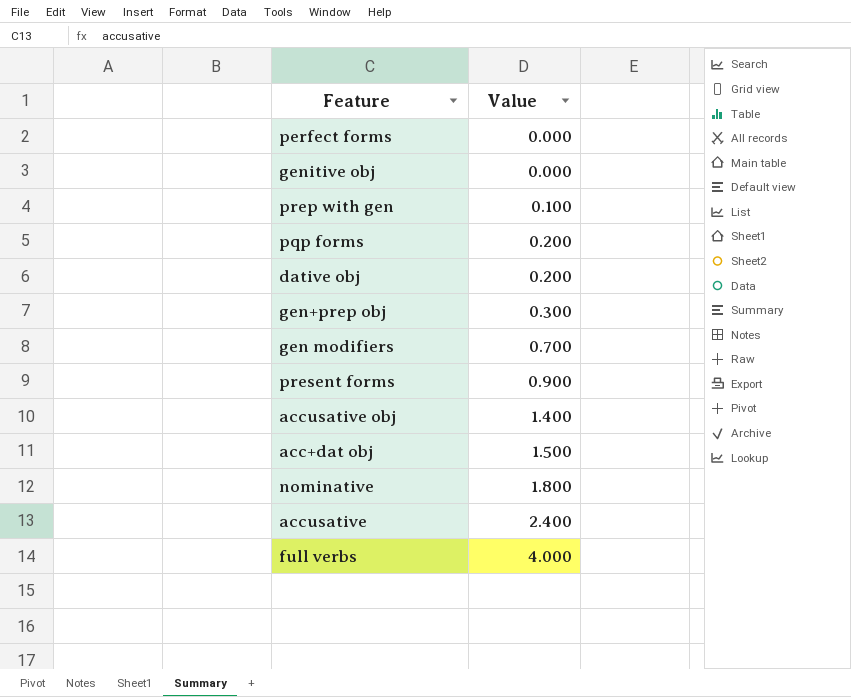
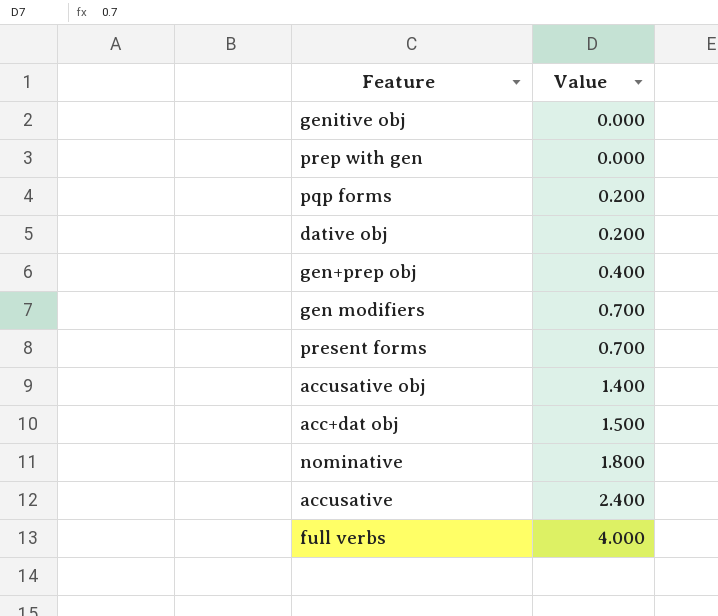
row perfect forms: 0.000 -> none
prep with gen | Value: 0.100 -> 0.000
gen+prep obj | Value: 0.300 -> 0.400
present forms | Value: 0.900 -> 0.700

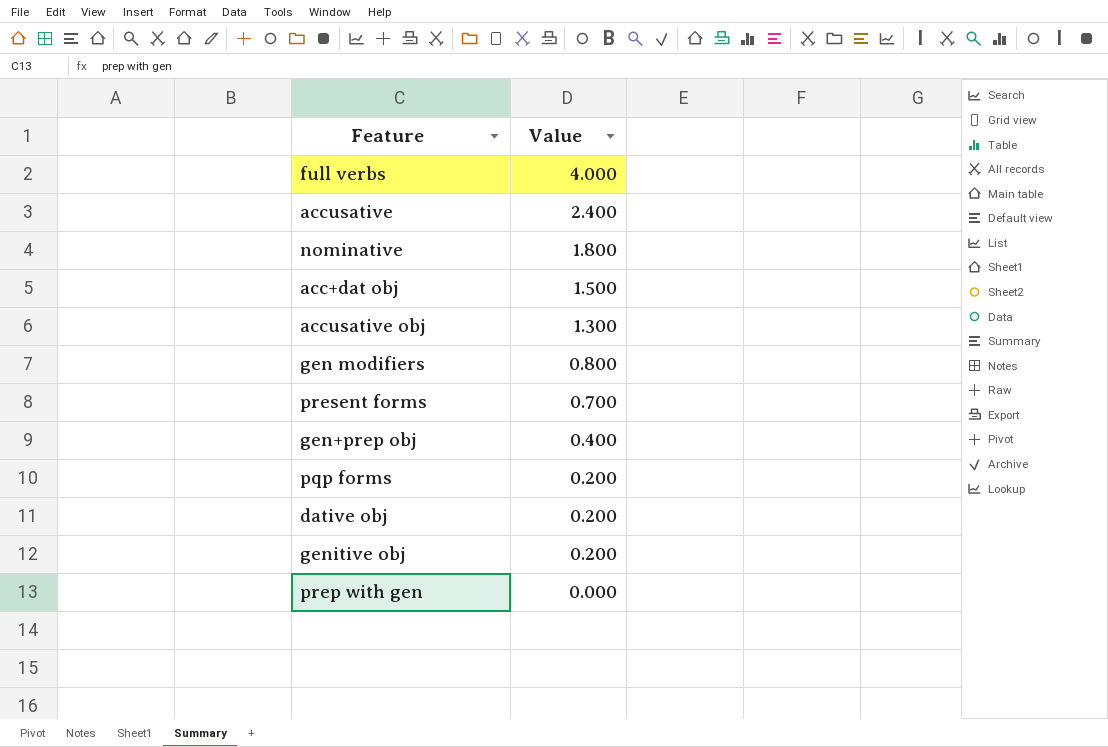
row order: Value ascending -> Value descending
accusative obj | Value: 1.400 -> 1.300
gen modifiers | Value: 0.700 -> 0.800
genitive obj | Value: 0.000 -> 0.200

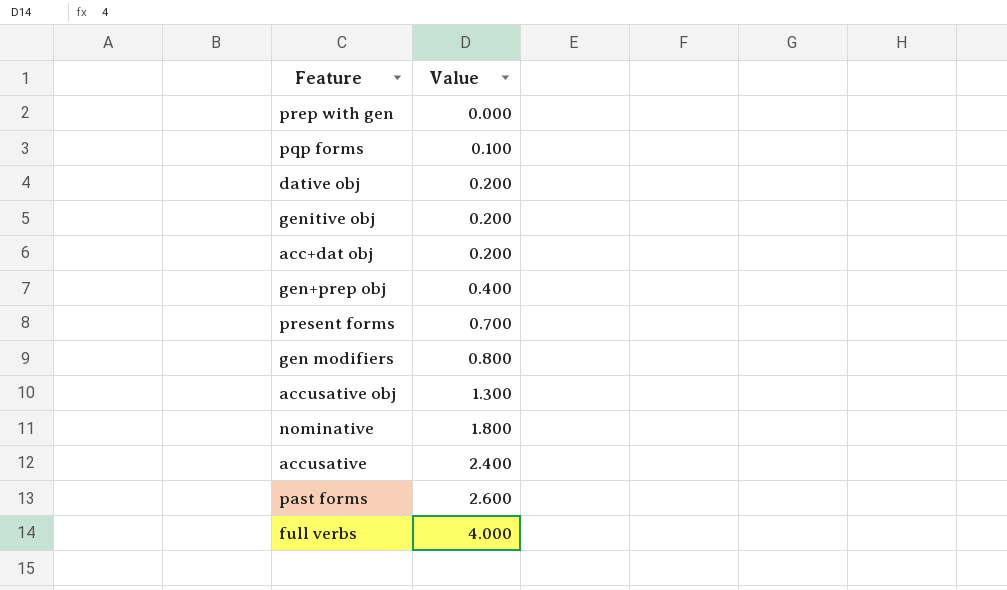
row order: Value descending -> Value ascending
pqp forms | Value: 0.200 -> 0.100
acc+dat obj | Value: 1.500 -> 0.200
row past forms: none -> 2.600

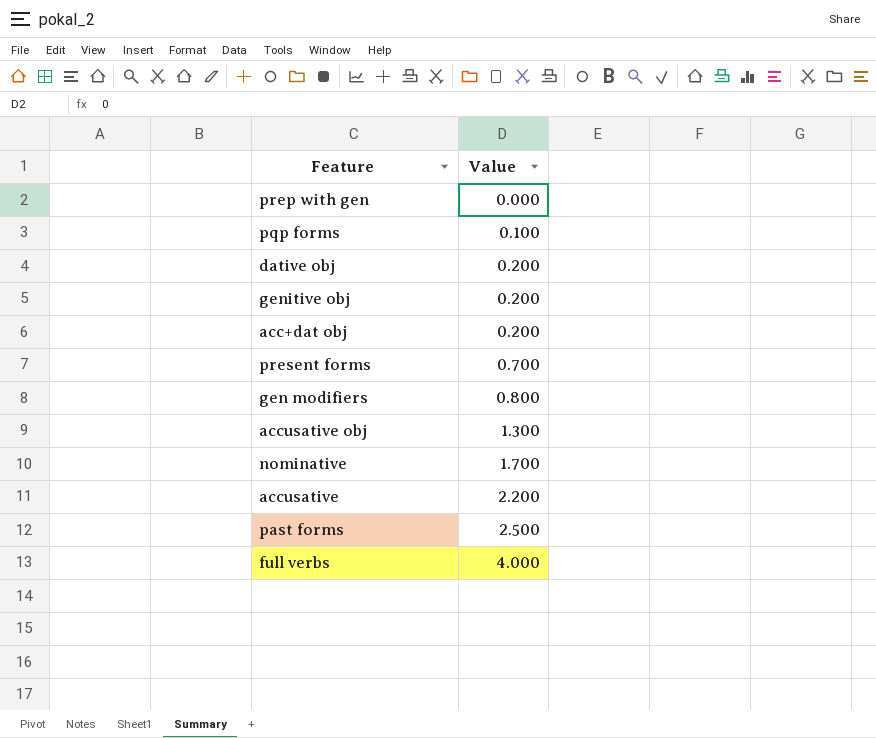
row gen+prep obj: 0.400 -> none
nominative | Value: 1.800 -> 1.700
accusative | Value: 2.400 -> 2.200
past forms | Value: 2.600 -> 2.500

